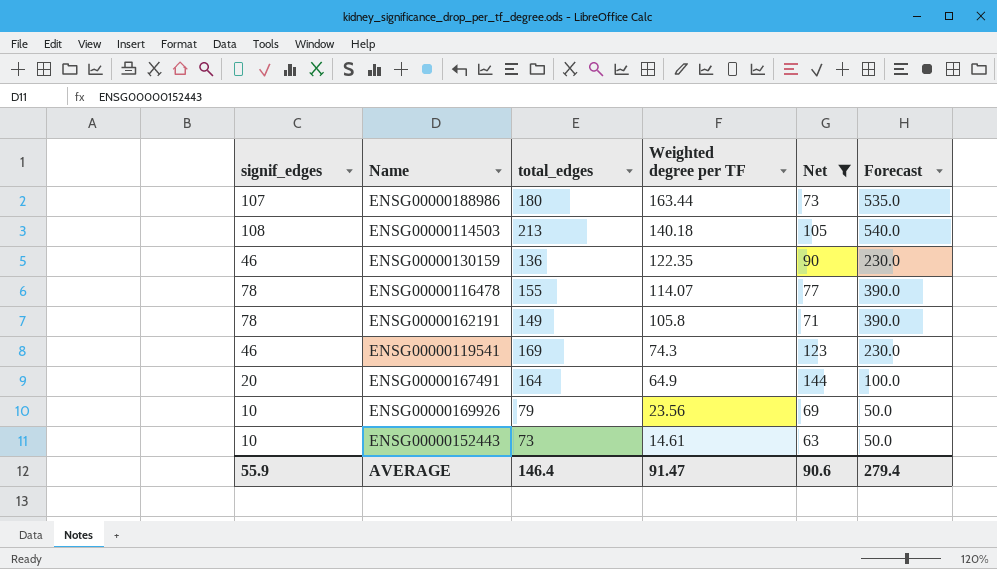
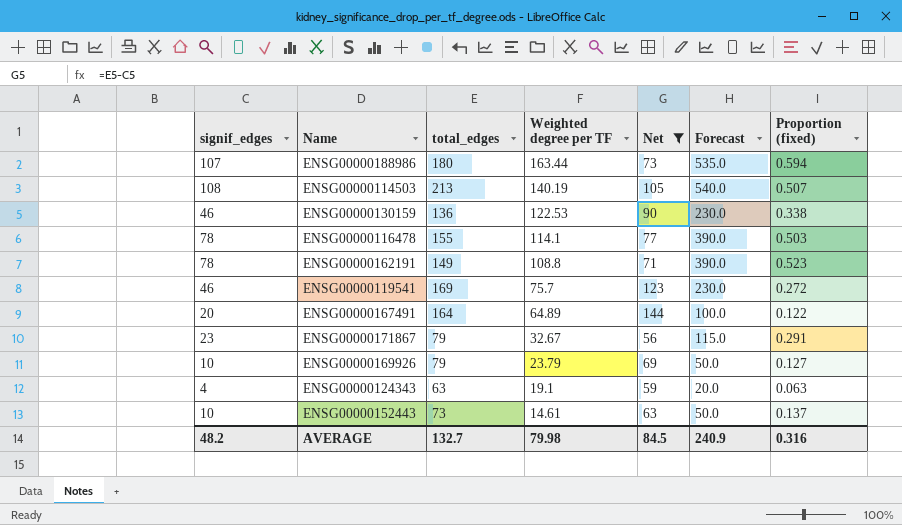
column Proportion (fixed) | formula: none -> [signif_edges] / [total_edges]
ENSG00000114503 | Weighted degree per TF: 140.18 -> 140.19
ENSG00000130159 | Weighted degree per TF: 122.35 -> 122.53
ENSG00000116478 | Weighted degree per TF: 114.07 -> 114.1
ENSG00000162191 | Weighted degree per TF: 105.8 -> 108.8
ENSG00000119541 | Weighted degree per TF: 74.3 -> 75.7
ENSG00000167491 | Weighted degree per TF: 64.9 -> 64.89
row ENSG00000171867: none -> 23 | 79 | 32.67 | 56 | 115.0 | 0.291
ENSG00000169926 | Weighted degree per TF: 23.56 -> 23.79
row ENSG00000124343: none -> 4 | 63 | 19.1 | 59 | 20.0 | 0.063
AVERAGE | signif_edges: 55.9 -> 48.2
AVERAGE | total_edges: 146.4 -> 132.7
AVERAGE | Weighted degree per TF: 91.47 -> 79.98
AVERAGE | Net: 90.6 -> 84.5
AVERAGE | Forecast: 279.4 -> 240.9

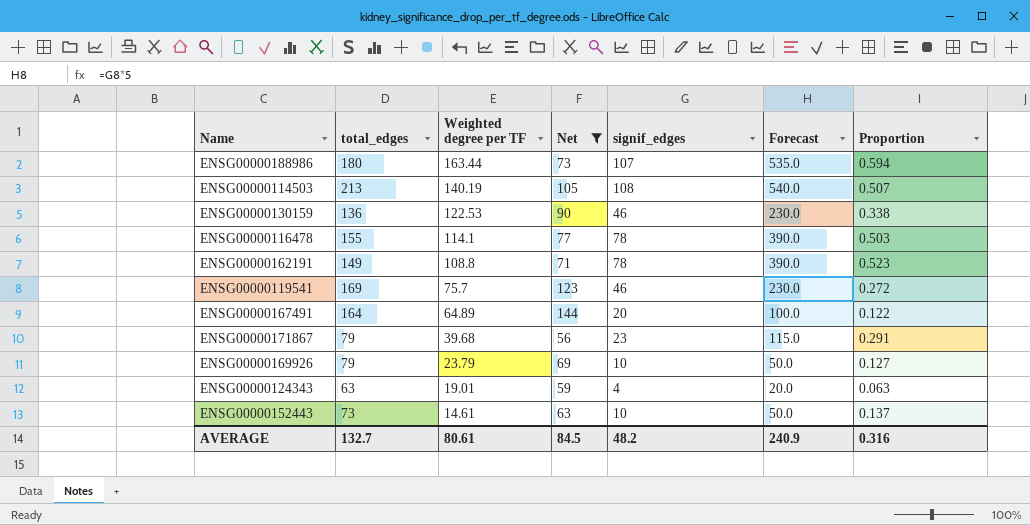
column signif_edges | position: 1 -> 5
column name: Proportion (fixed) -> Proportion
ENSG00000171867 | Weighted degree per TF: 32.67 -> 39.68
ENSG00000124343 | Weighted degree per TF: 19.1 -> 19.01
AVERAGE | Weighted degree per TF: 79.98 -> 80.61

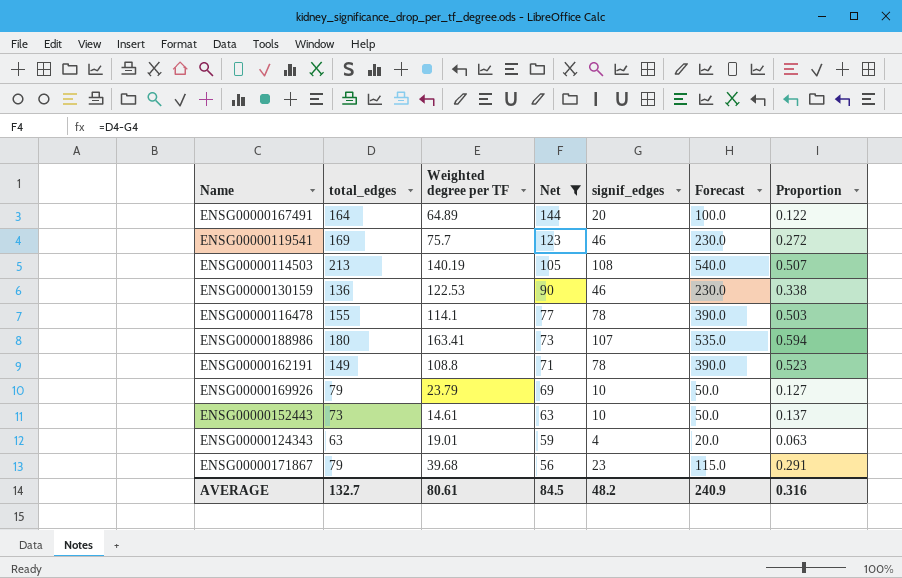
row order: Weighted degree per TF descending -> Net descending
ENSG00000188986 | Weighted degree per TF: 163.44 -> 163.41

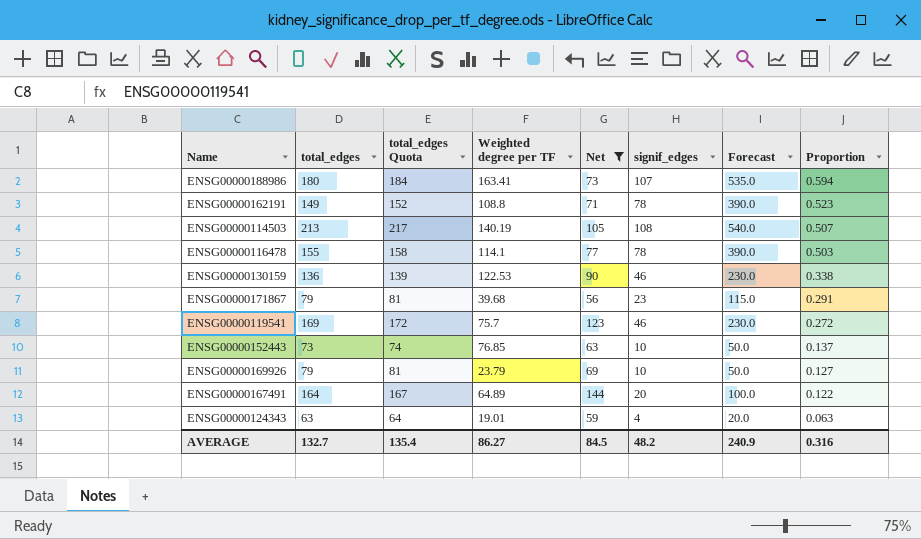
row order: Net descending -> Proportion descending
column total_edges Quota | formula: none -> [total_edges] * 1.02
ENSG00000152443 | Weighted degree per TF: 14.61 -> 76.85
AVERAGE | Weighted degree per TF: 80.61 -> 86.27

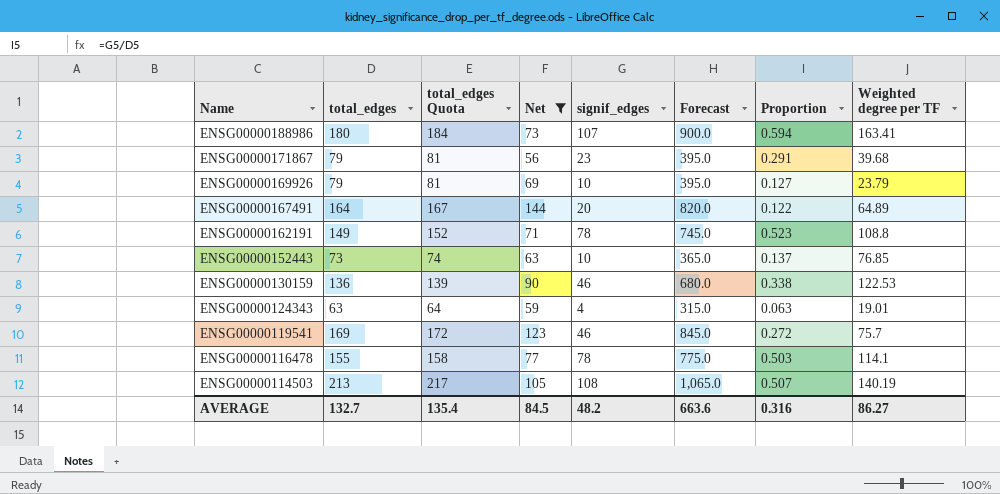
row order: Proportion descending -> Name descending
column Forecast | formula: [signif_edges] * 5 -> [total_edges] * 5
column Weighted degree per TF | position: 4 -> 8
AVERAGE | Forecast: 240.9 -> 663.6

